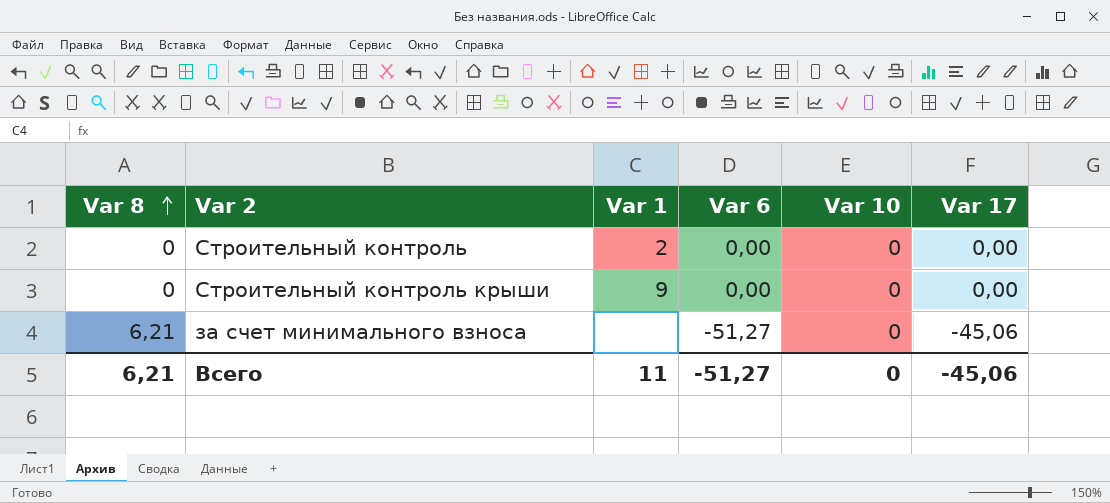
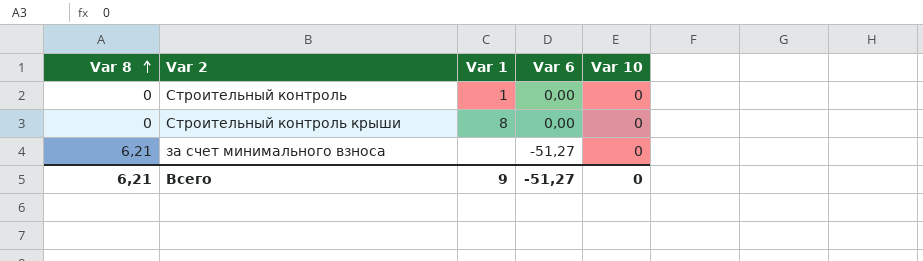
column Var 17 | position: 6 -> none
Строительный контроль | Var 1: 2 -> 1
Строительный контроль крыши | Var 1: 9 -> 8
Всего | Var 1: 11 -> 9

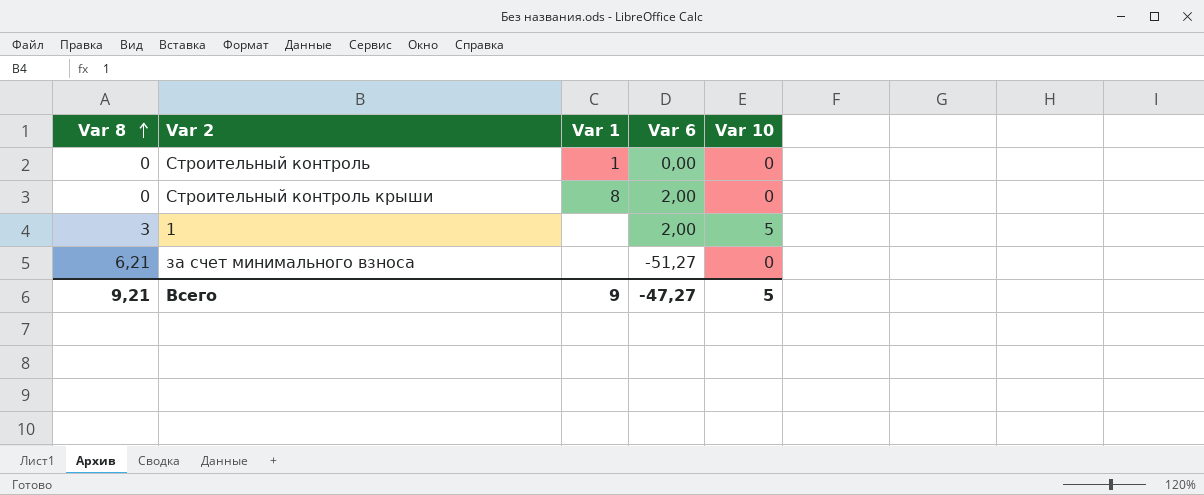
Строительный контроль крыши | Var 6: 0,00 -> 2,00
row 1: none -> 3 | none | 2,00 | 5
Всего | Var 8: 6,21 -> 9,21
Всего | Var 6: -51,27 -> -47,27
Всего | Var 10: 0 -> 5

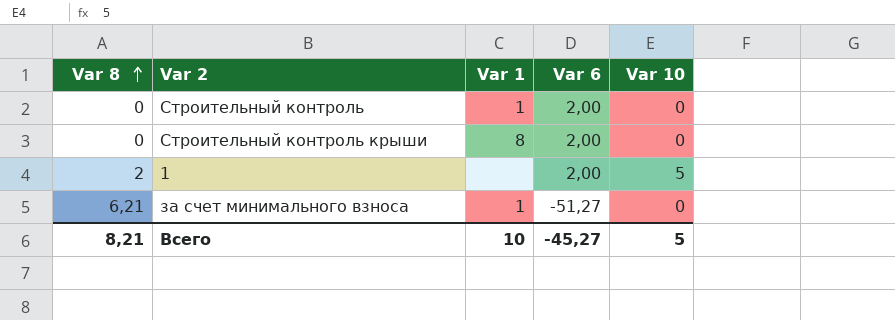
Строительный контроль | Var 6: 0,00 -> 2,00
1 | Var 8: 3 -> 2
за счет минимального взноса | Var 1: none -> 1
Всего | Var 8: 9,21 -> 8,21
Всего | Var 1: 9 -> 10
Всего | Var 6: -47,27 -> -45,27

